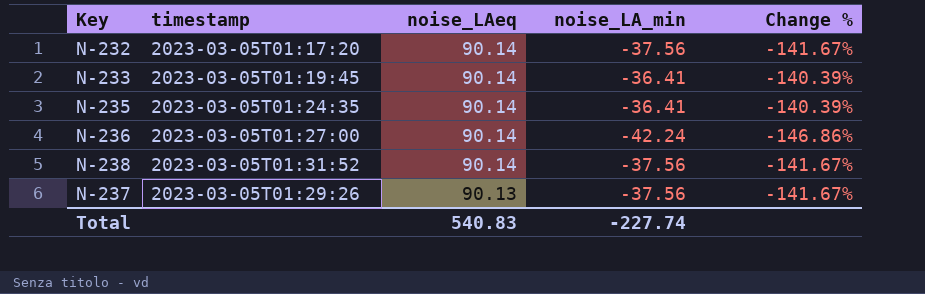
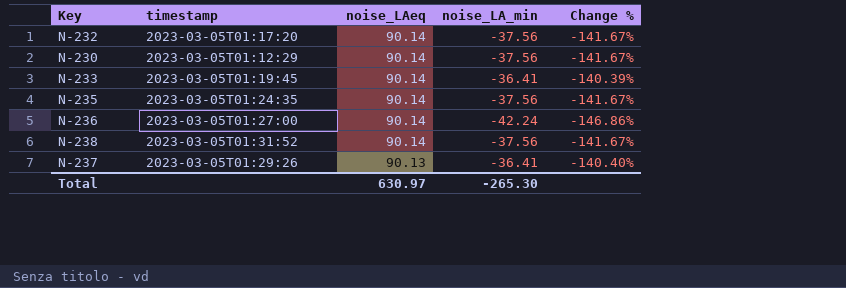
row N-230: none -> 2023-03-05T01:12:29 | 90.14 | -37.56 | -141.67%
N-235 | noise_LA_min: -36.41 -> -37.56
N-235 | Change %: -140.39% -> -141.67%
N-237 | noise_LA_min: -37.56 -> -36.41
N-237 | Change %: -141.67% -> -140.40%
Total | noise_LAeq: 540.83 -> 630.97
Total | noise_LA_min: -227.74 -> -265.30

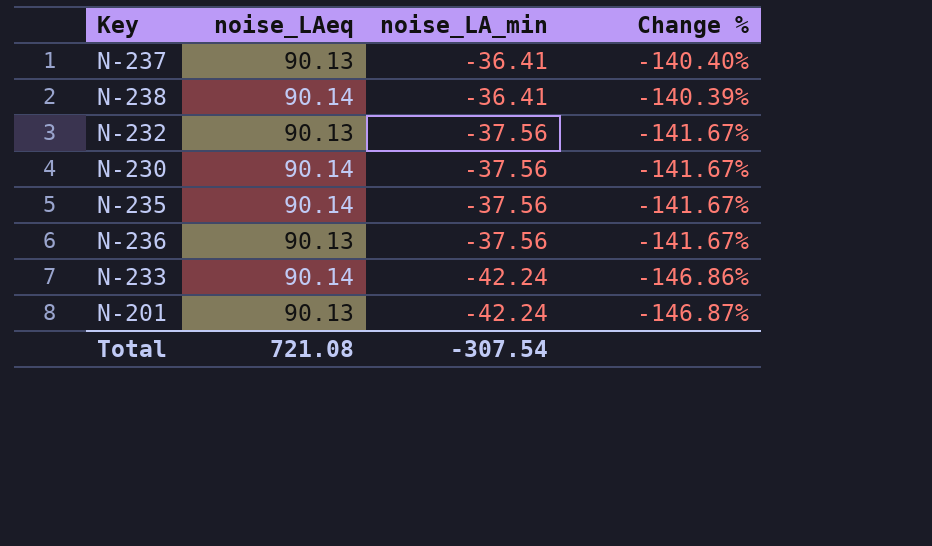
row order: noise_LAeq descending -> noise_LA_min descending
column timestamp | position: 2 -> none
N-238 | noise_LA_min: -37.56 -> -36.41
N-238 | Change %: -141.67% -> -140.39%
N-232 | noise_LAeq: 90.14 -> 90.13
N-236 | noise_LAeq: 90.14 -> 90.13
N-236 | noise_LA_min: -42.24 -> -37.56
N-236 | Change %: -146.86% -> -141.67%
N-233 | noise_LA_min: -36.41 -> -42.24
N-233 | Change %: -140.39% -> -146.86%
row N-201: none -> 90.13 | -42.24 | -146.87%
Total | noise_LAeq: 630.97 -> 721.08
Total | noise_LA_min: -265.30 -> -307.54

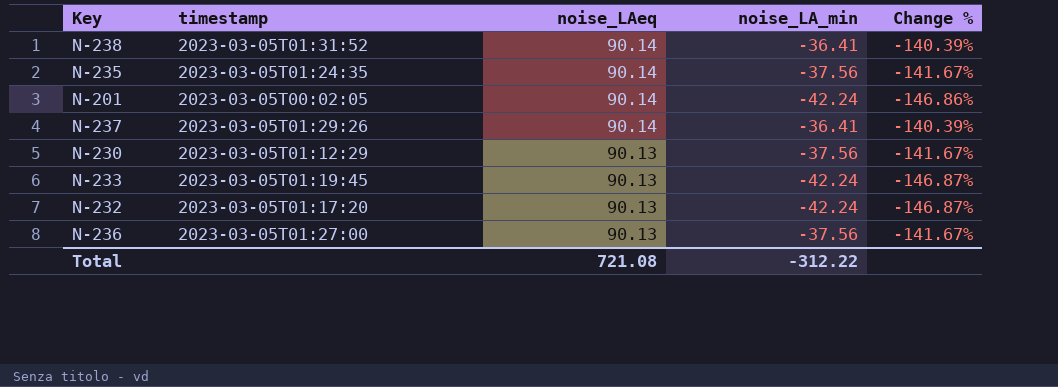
row order: noise_LA_min descending -> noise_LAeq descending
column timestamp | position: none -> 2
N-201 | noise_LAeq: 90.13 -> 90.14
N-201 | Change %: -146.87% -> -146.86%
N-237 | noise_LAeq: 90.13 -> 90.14
N-237 | Change %: -140.40% -> -140.39%
N-230 | noise_LAeq: 90.14 -> 90.13
N-233 | noise_LAeq: 90.14 -> 90.13
N-233 | Change %: -146.86% -> -146.87%
N-232 | noise_LA_min: -37.56 -> -42.24
N-232 | Change %: -141.67% -> -146.87%
Total | noise_LA_min: -307.54 -> -312.22

